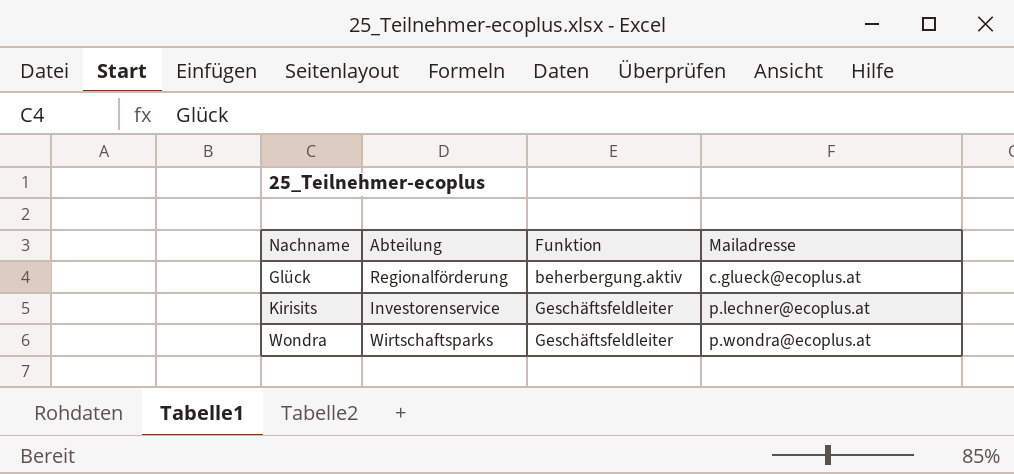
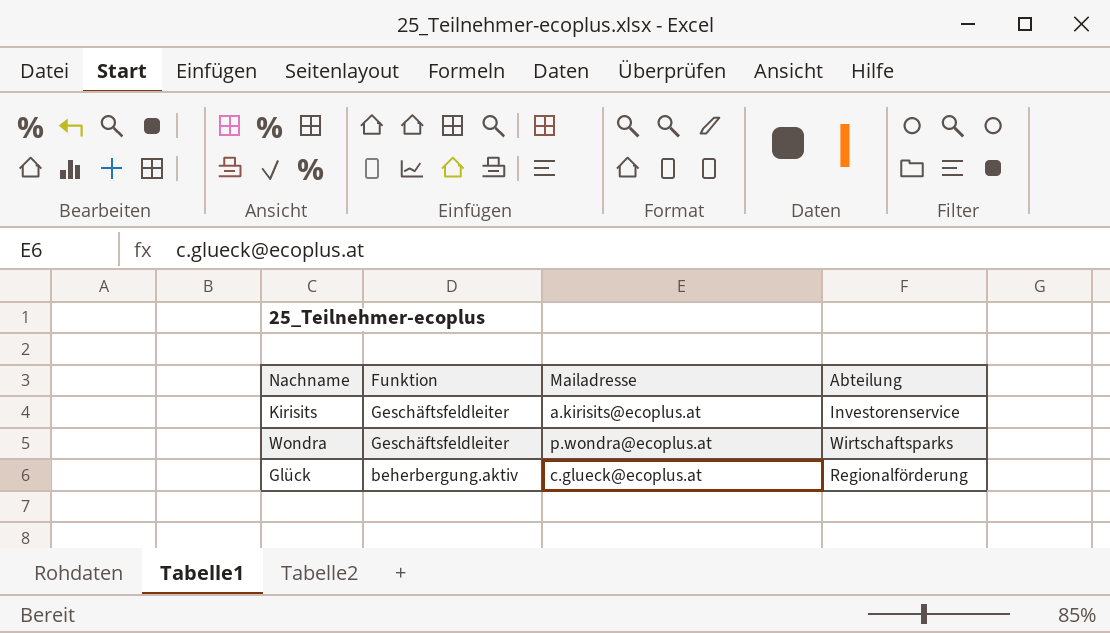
row order: Nachname ascending -> Funktion descending
column Abteilung | position: 2 -> 4
Kirisits | Mailadresse: p.lechner@ecoplus.at -> a.kirisits@ecoplus.at

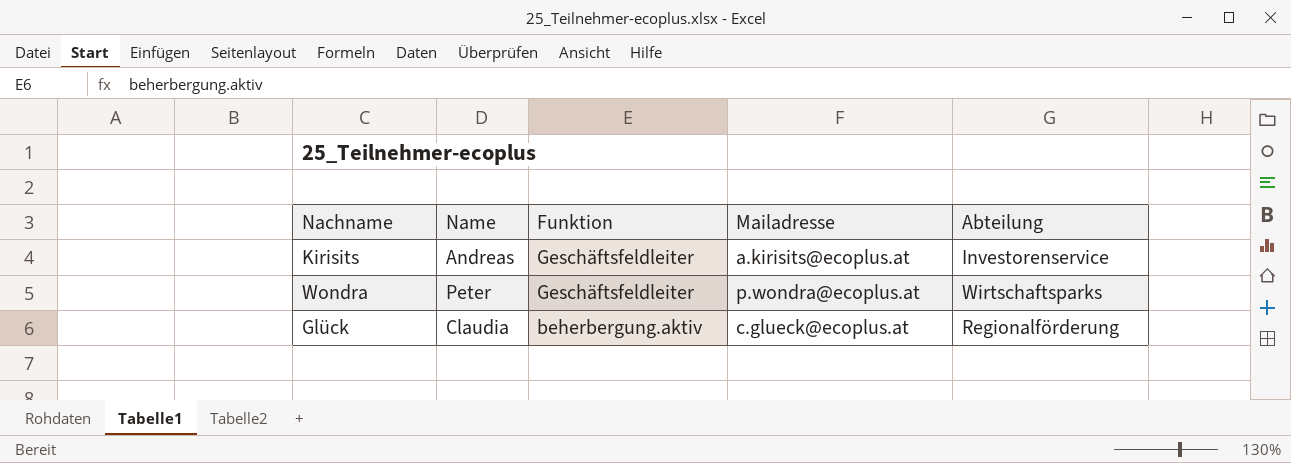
column Name | position: none -> 2

